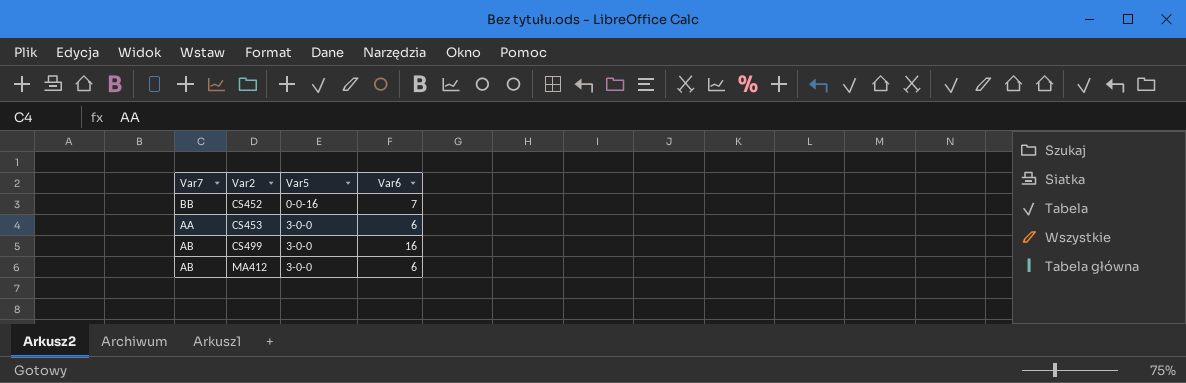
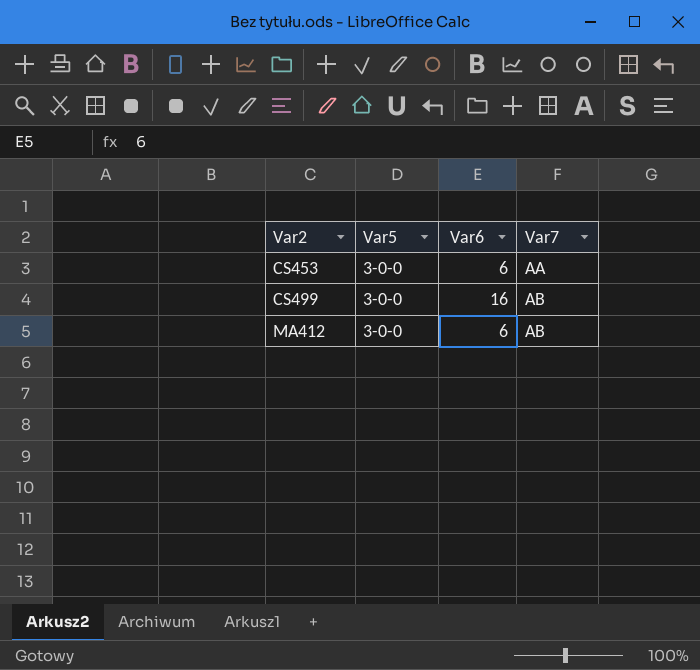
column Var7 | position: 1 -> 4
row CS452: BB | 0-0-16 | 7 -> none

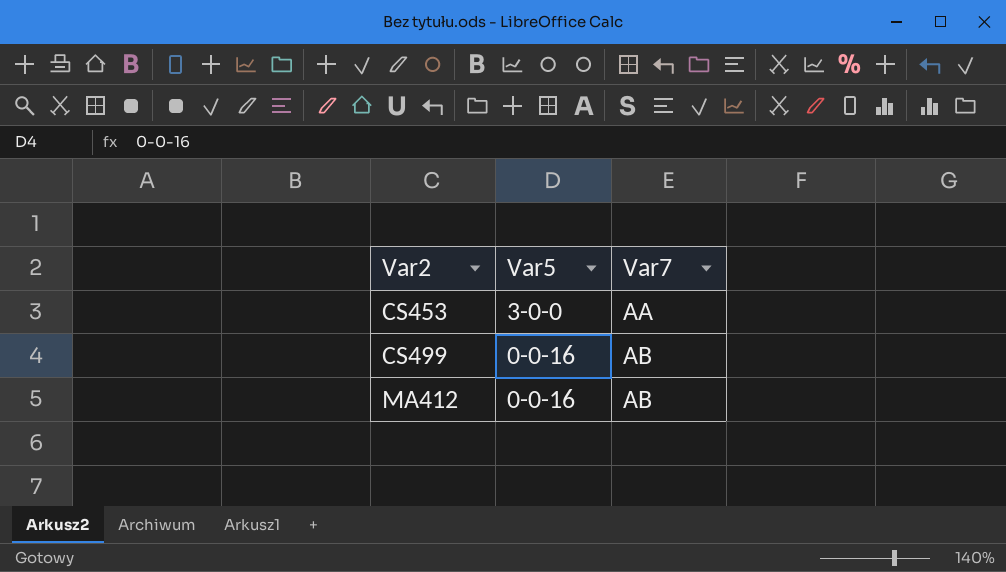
column Var6 | position: 3 -> none
CS499 | Var5: 3-0-0 -> 0-0-16
MA412 | Var5: 3-0-0 -> 0-0-16

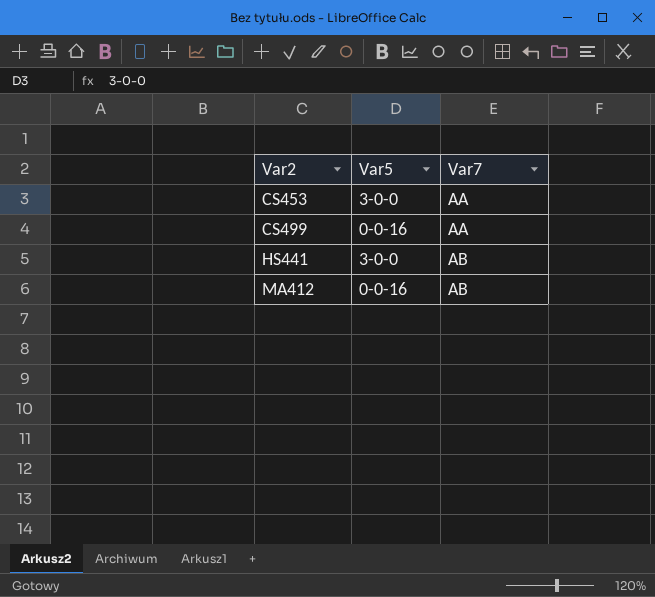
CS499 | Var7: AB -> AA
row HS441: none -> 3-0-0 | AB

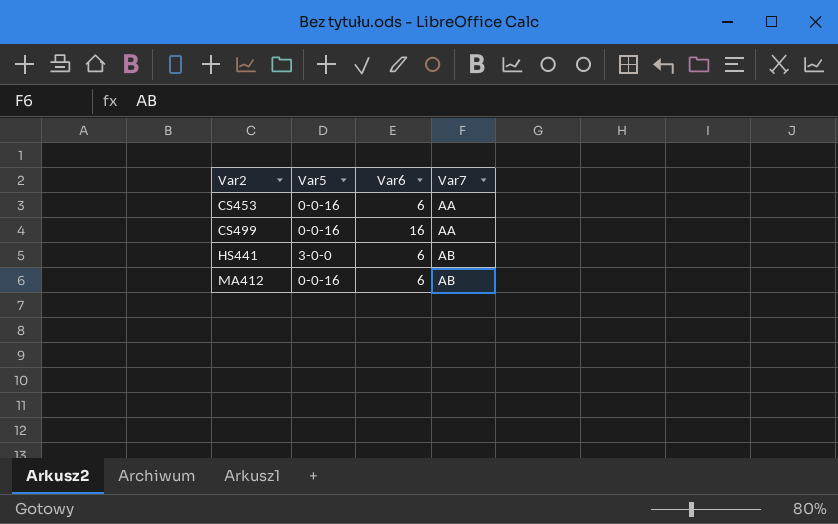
column Var6 | position: none -> 3
CS453 | Var5: 3-0-0 -> 0-0-16

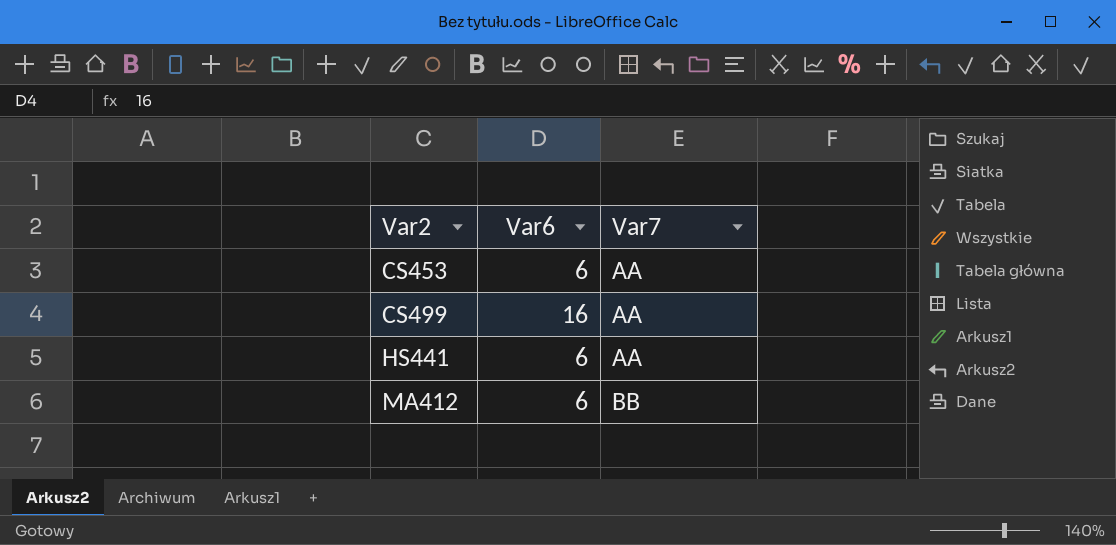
column Var5 | position: 2 -> none
HS441 | Var7: AB -> AA
MA412 | Var7: AB -> BB

